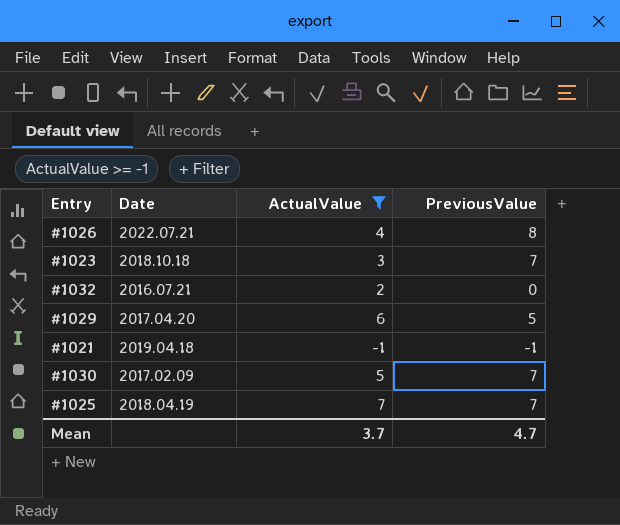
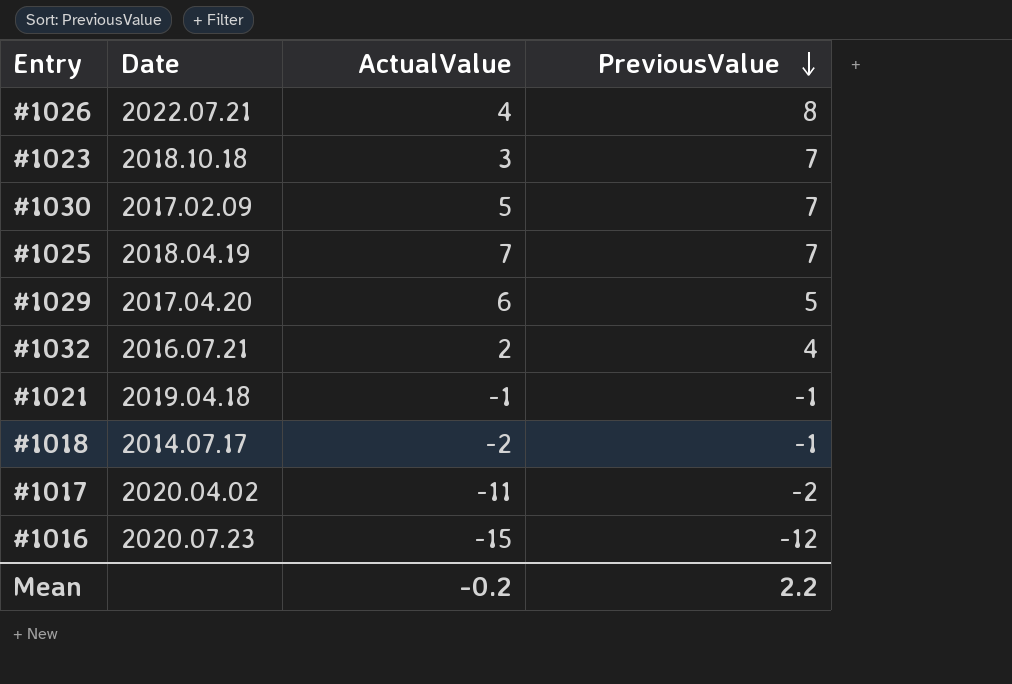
filter: ActualValue >= -1 -> none
row order: none -> PreviousValue descending
#1032 | PreviousValue: 0 -> 4
Mean | ActualValue: 3.7 -> -0.2
Mean | PreviousValue: 4.7 -> 2.2

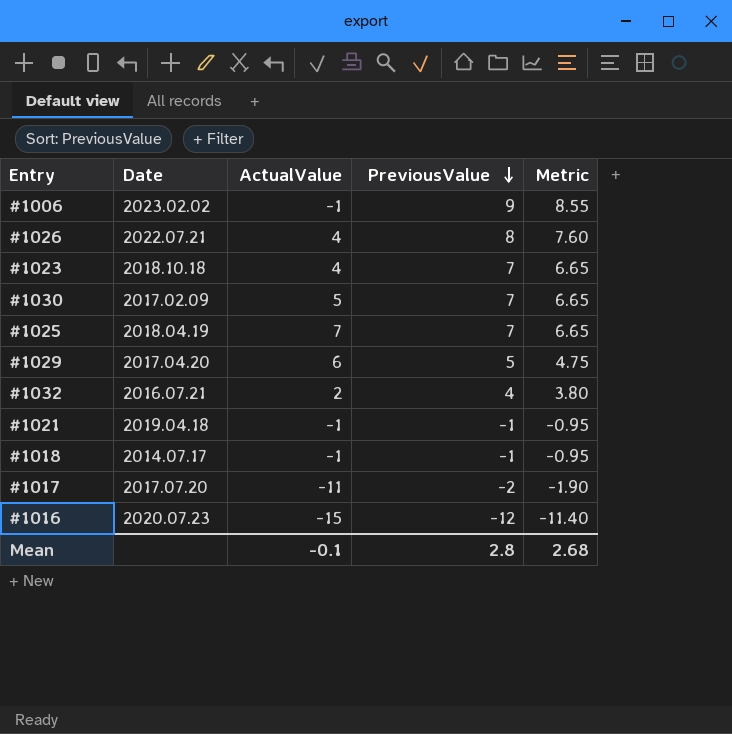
column Metric | formula: none -> [PreviousValue] * 0.95
row #1006: none -> 2023.02.02 | -1 | 9 | 8.55
#1023 | ActualValue: 3 -> 4
#1018 | ActualValue: -2 -> -1
#1017 | Date: 2020.04.02 -> 2017.07.20
Mean | ActualValue: -0.2 -> -0.1
Mean | PreviousValue: 2.2 -> 2.8

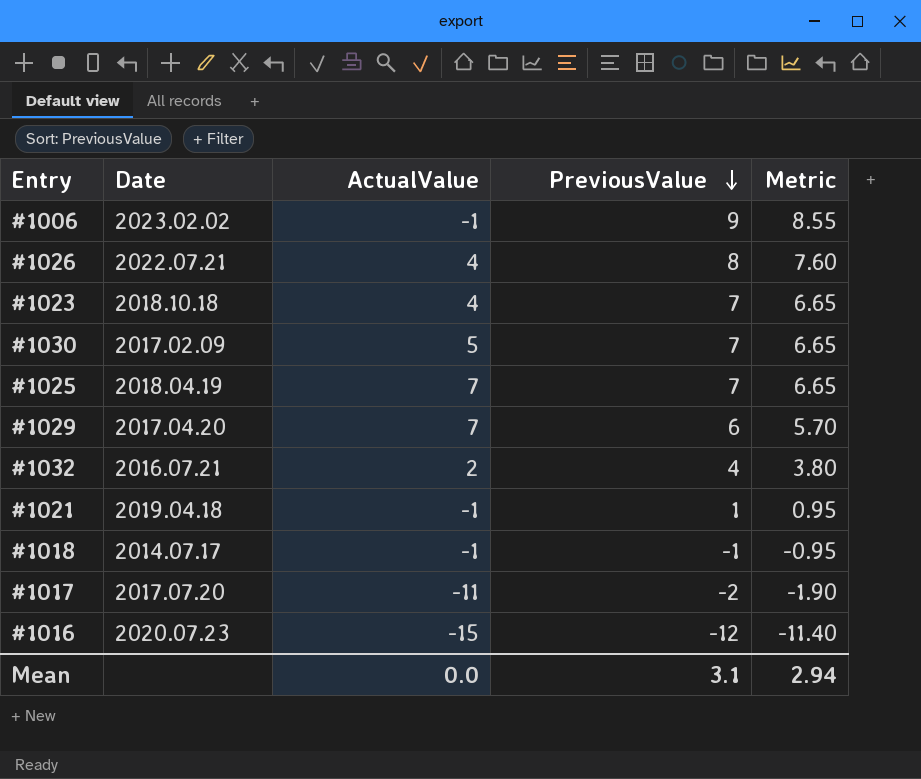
#1029 | ActualValue: 6 -> 7
#1029 | PreviousValue: 5 -> 6
#1029 | Metric: 4.75 -> 5.70
#1021 | PreviousValue: -1 -> 1
#1021 | Metric: -0.95 -> 0.95
Mean | ActualValue: -0.1 -> 0.0
Mean | PreviousValue: 2.8 -> 3.1
Mean | Metric: 2.68 -> 2.94

